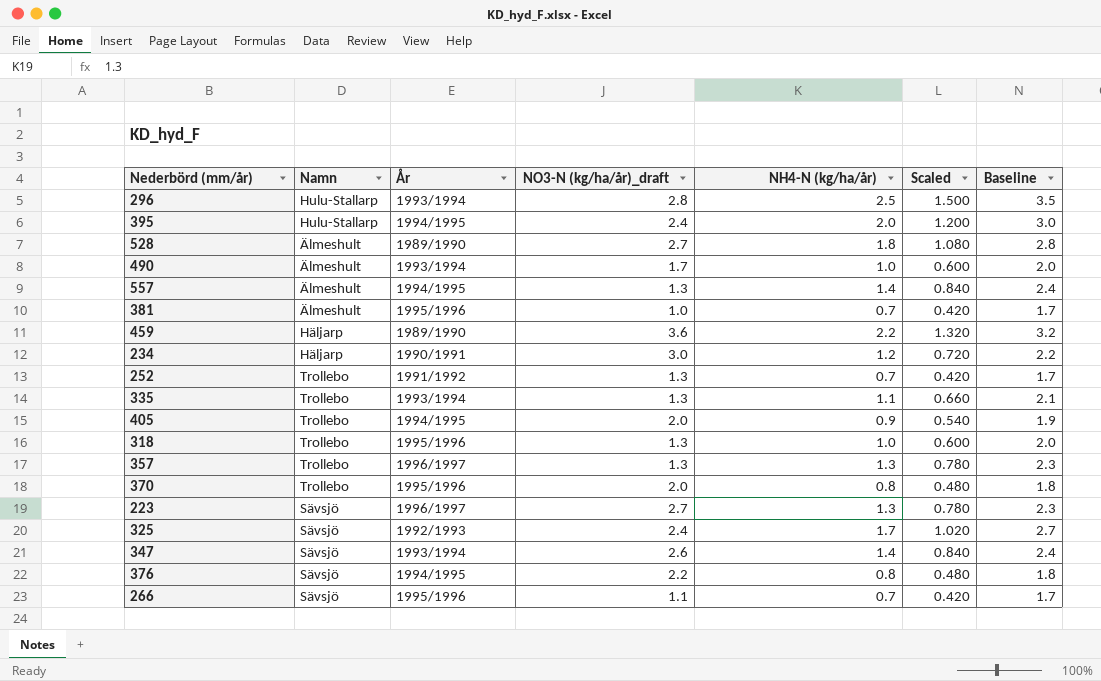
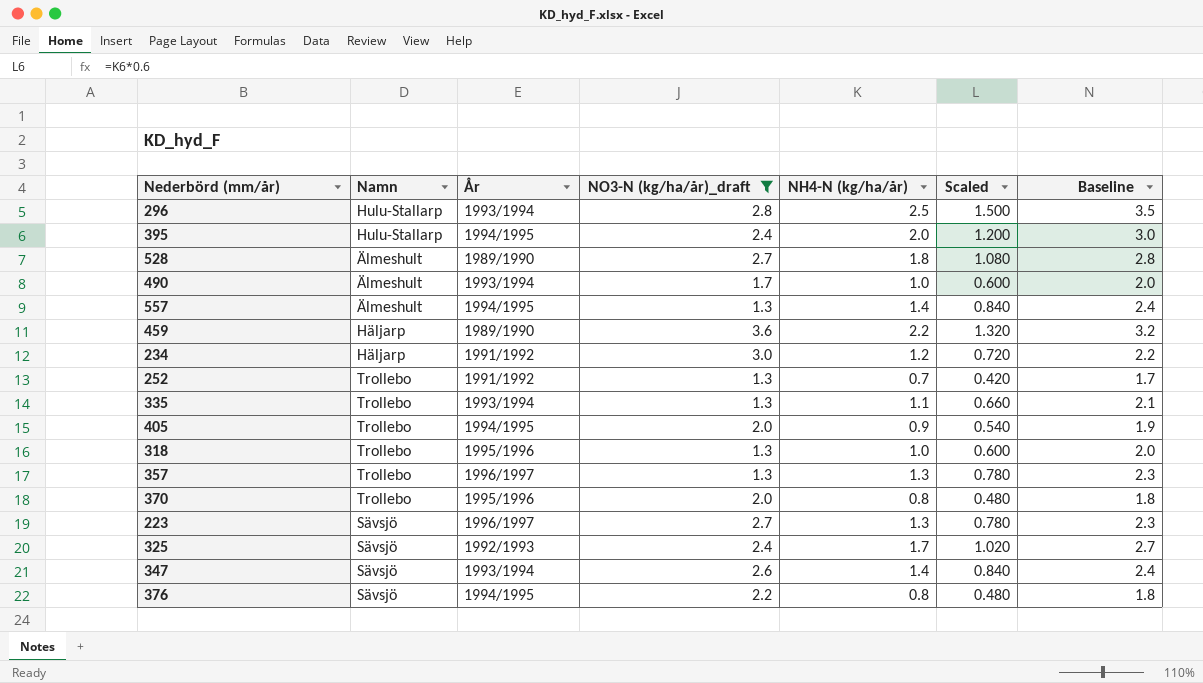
filter: none -> NO3-N (kg/ha/år)_draft >= 1.3
234 | År: 1990/1991 -> 1991/1992

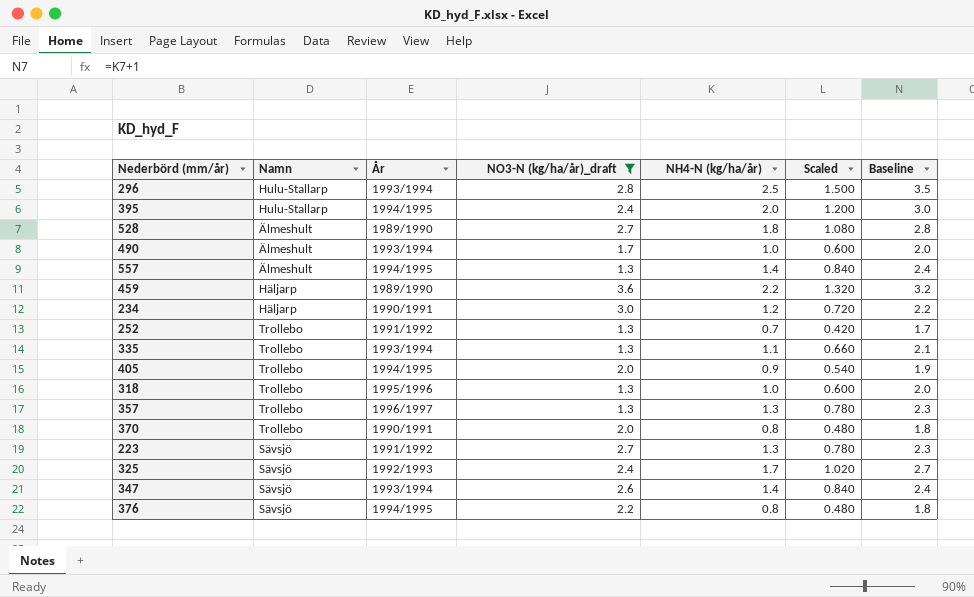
234 | År: 1991/1992 -> 1990/1991
370 | År: 1995/1996 -> 1990/1991
223 | År: 1996/1997 -> 1991/1992

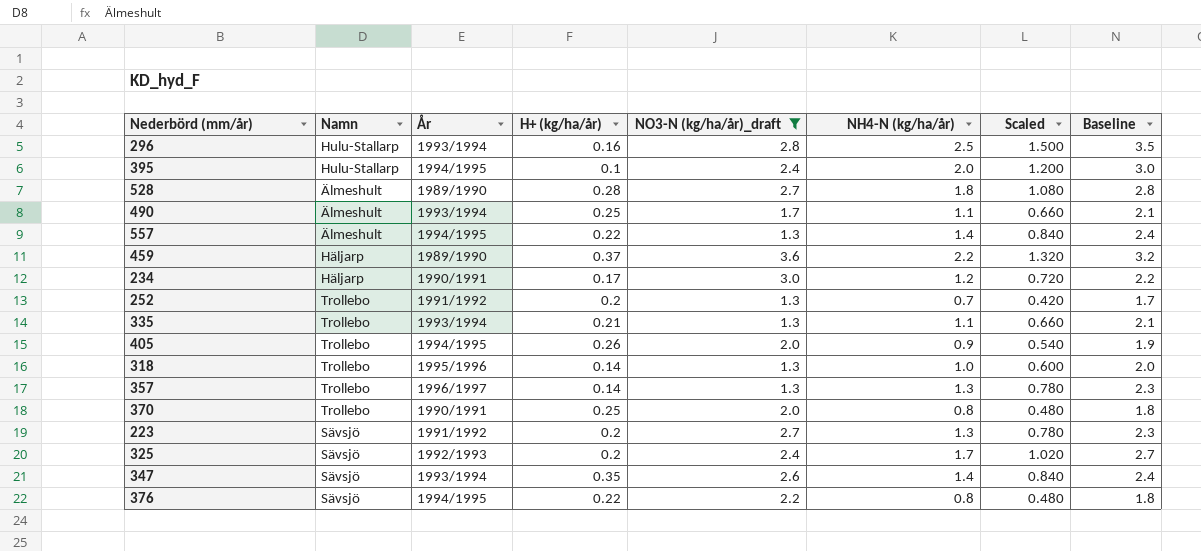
column H+ (kg/ha/år) | position: none -> 4
490 | NH4-N (kg/ha/år): 1.0 -> 1.1
490 | Scaled: 0.600 -> 0.660
490 | Baseline: 2.0 -> 2.1

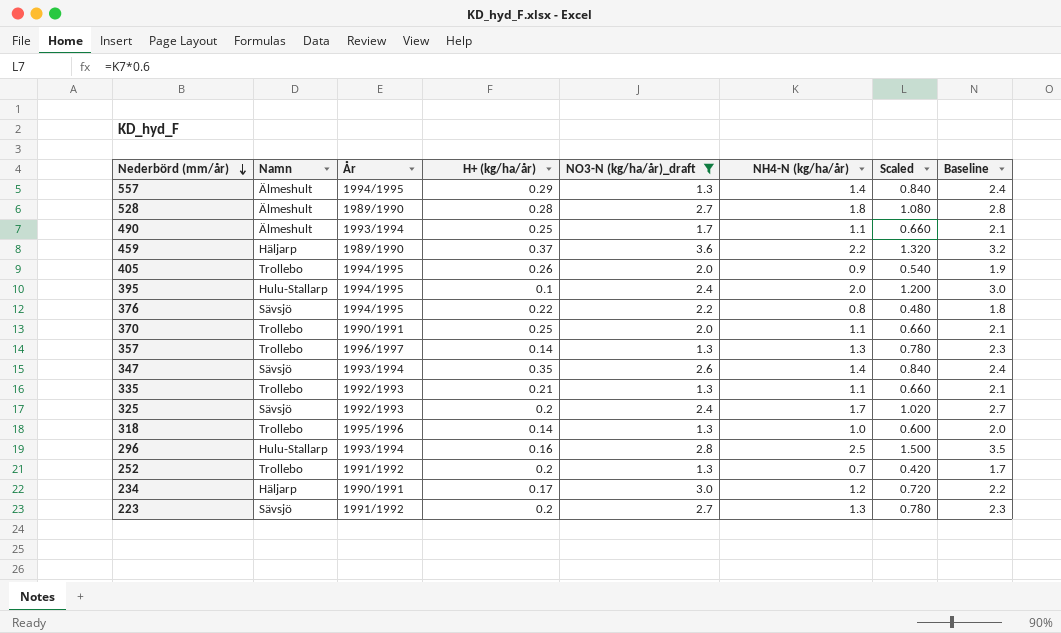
row order: none -> Nederbörd (mm/år) descending
557 | H+ (kg/ha/år): 0.22 -> 0.29
370 | NH4-N (kg/ha/år): 0.8 -> 1.1
370 | Scaled: 0.480 -> 0.660
370 | Baseline: 1.8 -> 2.1
335 | År: 1993/1994 -> 1992/1993

